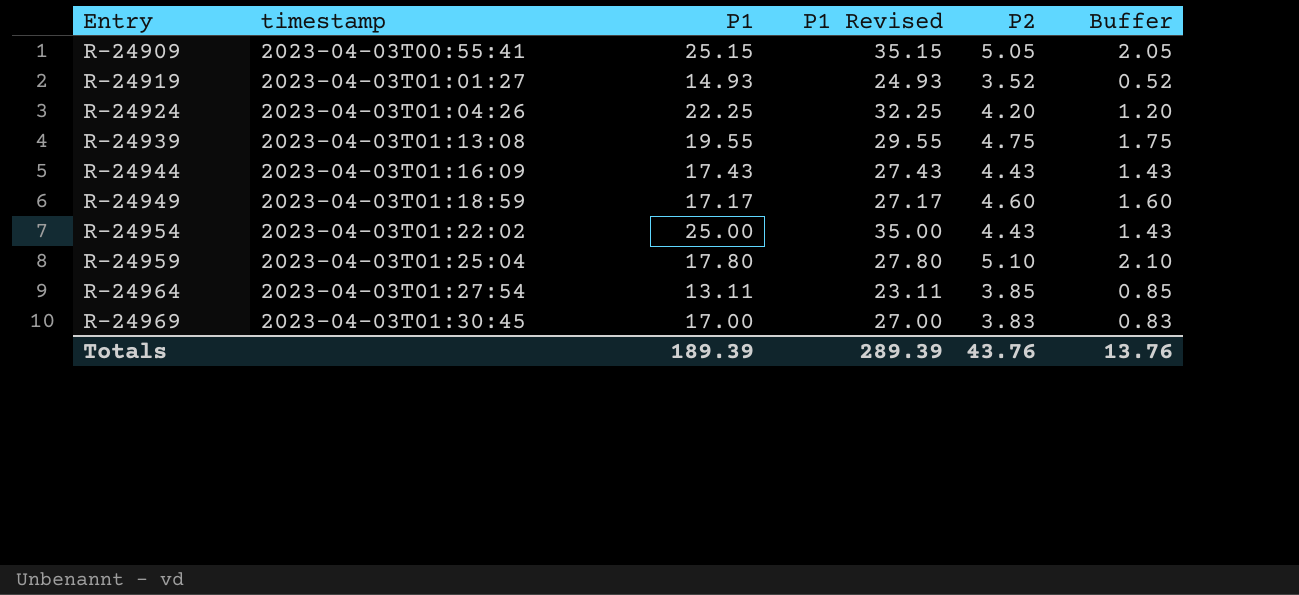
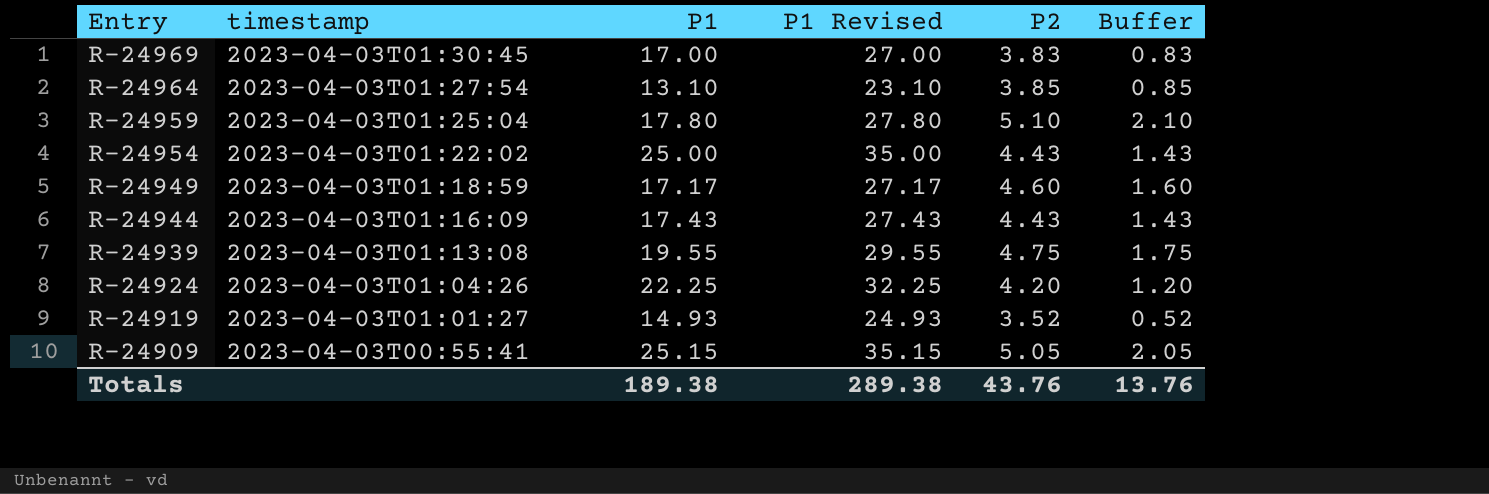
row order: Entry ascending -> Entry descending
R-24964 | P1: 13.11 -> 13.10
R-24964 | P1 Revised: 23.11 -> 23.10
Totals | P1: 189.39 -> 189.38
Totals | P1 Revised: 289.39 -> 289.38

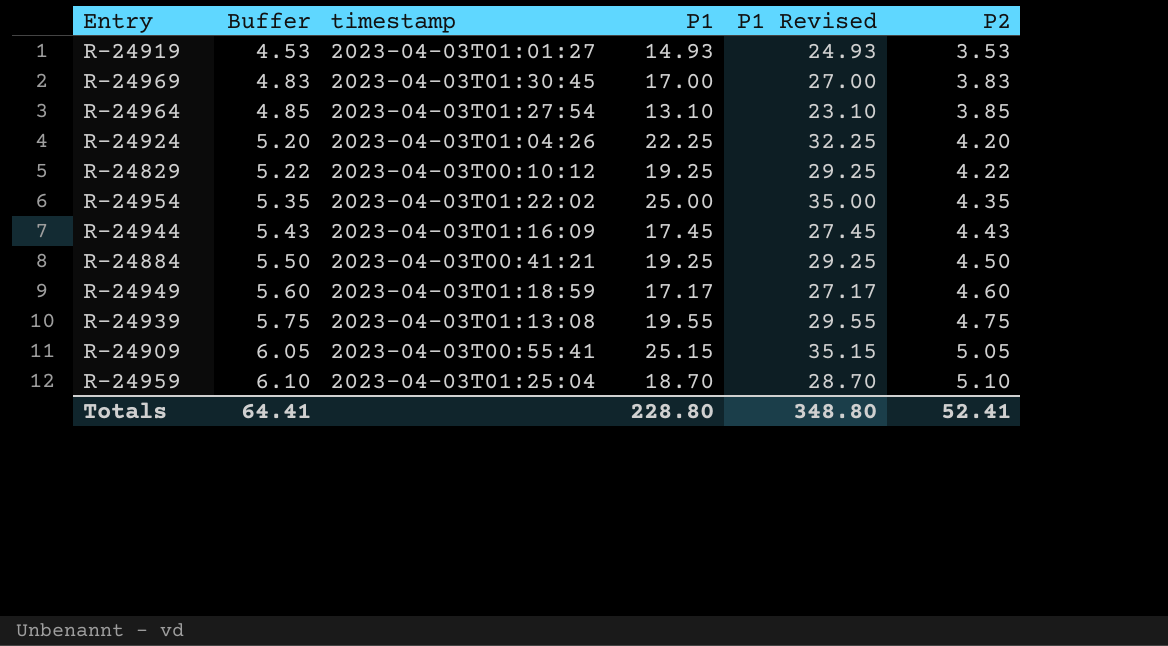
row order: Entry descending -> Buffer ascending
column Buffer | formula: [P2] - 3 -> [P2] + 1
column Buffer | position: 6 -> 2
R-24919 | P2: 3.52 -> 3.53
row R-24829: none -> 5.22 | 2023-04-03T00:10:12 | 19.25 | 29.25 | 4.22
R-24954 | P2: 4.43 -> 4.35
R-24944 | P1: 17.43 -> 17.45
R-24944 | P1 Revised: 27.43 -> 27.45
row R-24884: none -> 5.50 | 2023-04-03T00:41:21 | 19.25 | 29.25 | 4.50
R-24959 | P1: 17.80 -> 18.70
R-24959 | P1 Revised: 27.80 -> 28.70
Totals | Buffer: 13.76 -> 64.41
Totals | P1: 189.38 -> 228.80
Totals | P1 Revised: 289.38 -> 348.80
Totals | P2: 43.76 -> 52.41

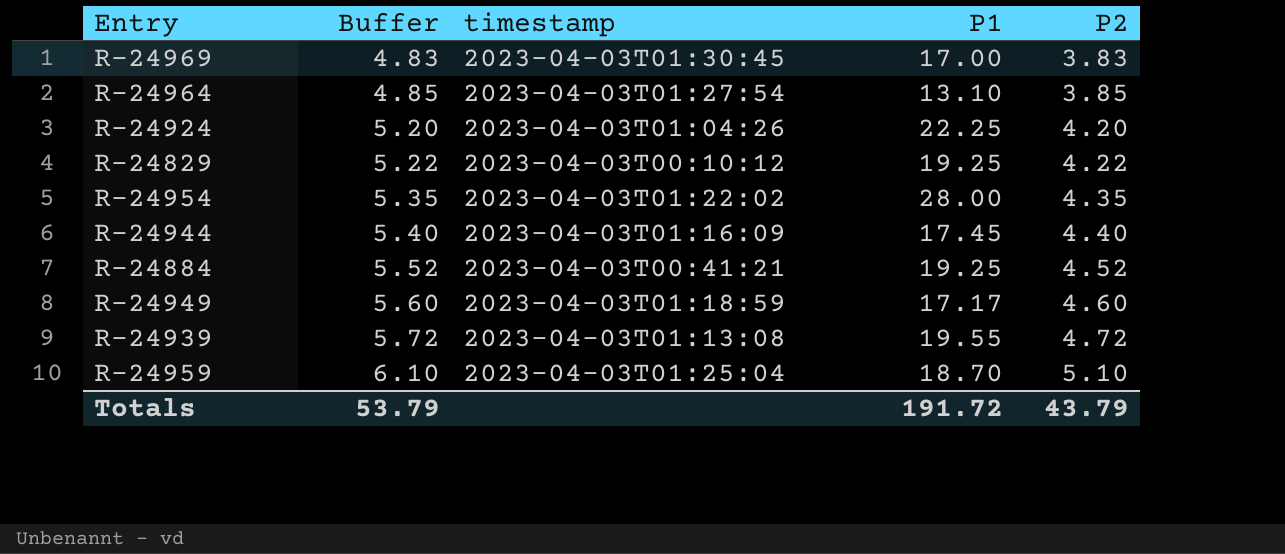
column P1 Revised | formula: [P1] + 10 -> none
row R-24919: 4.53 | 2023-04-03T01:01:27 | 14.93 | 24.93 | 3.53 -> none
row R-24909: 6.05 | 2023-04-03T00:55:41 | 25.15 | 35.15 | 5.05 -> none
R-24954 | P1: 25.00 -> 28.00
R-24944 | Buffer: 5.43 -> 5.40
R-24944 | P2: 4.43 -> 4.40
R-24884 | Buffer: 5.50 -> 5.52
R-24884 | P2: 4.50 -> 4.52
R-24939 | Buffer: 5.75 -> 5.72
R-24939 | P2: 4.75 -> 4.72
Totals | Buffer: 64.41 -> 53.79
Totals | P1: 228.80 -> 191.72
Totals | P2: 52.41 -> 43.79

